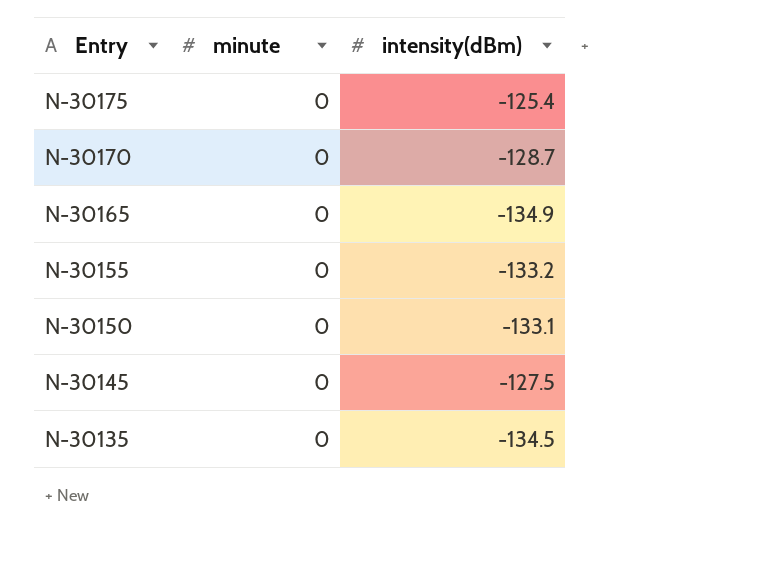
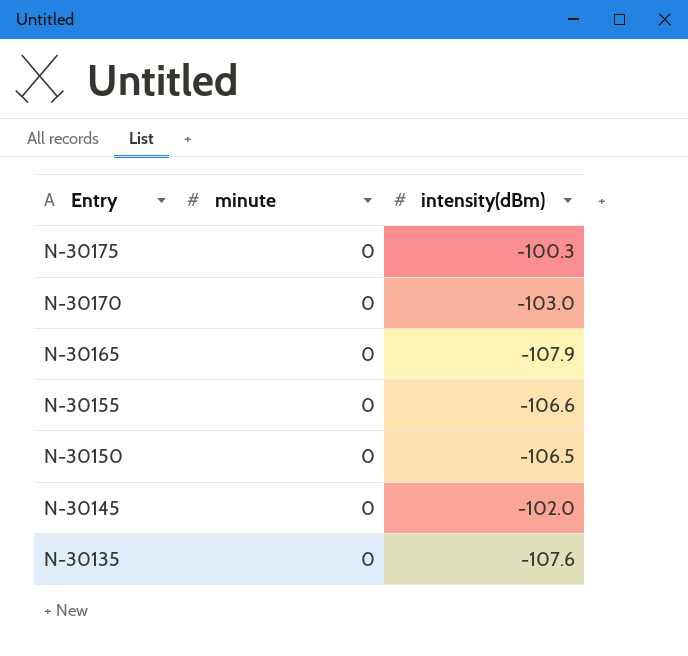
N-30175 | intensity(dBm): -125.4 -> -100.3
N-30170 | intensity(dBm): -128.7 -> -103.0
N-30165 | intensity(dBm): -134.9 -> -107.9
N-30155 | intensity(dBm): -133.2 -> -106.6
N-30150 | intensity(dBm): -133.1 -> -106.5
N-30145 | intensity(dBm): -127.5 -> -102.0
N-30135 | intensity(dBm): -134.5 -> -107.6

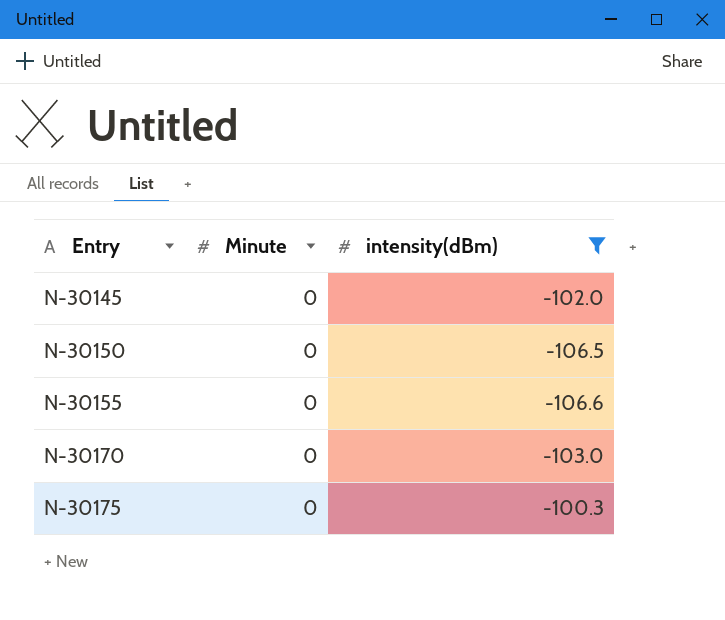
filter: none -> intensity(dBm) >= -106.6
row order: Entry descending -> Entry ascending
column name: minute -> Minute

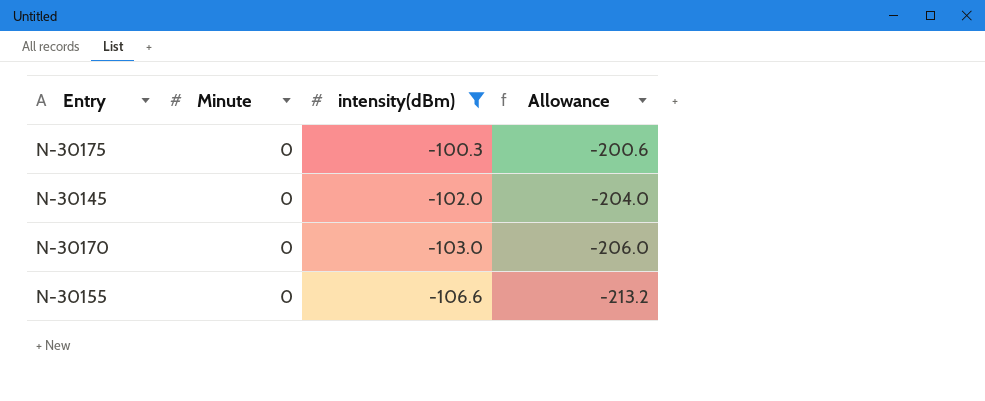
row order: Entry ascending -> intensity(dBm) descending
column Allowance | formula: none -> [intensity(dBm)] * 2
row N-30150: 0 | -106.5 -> none

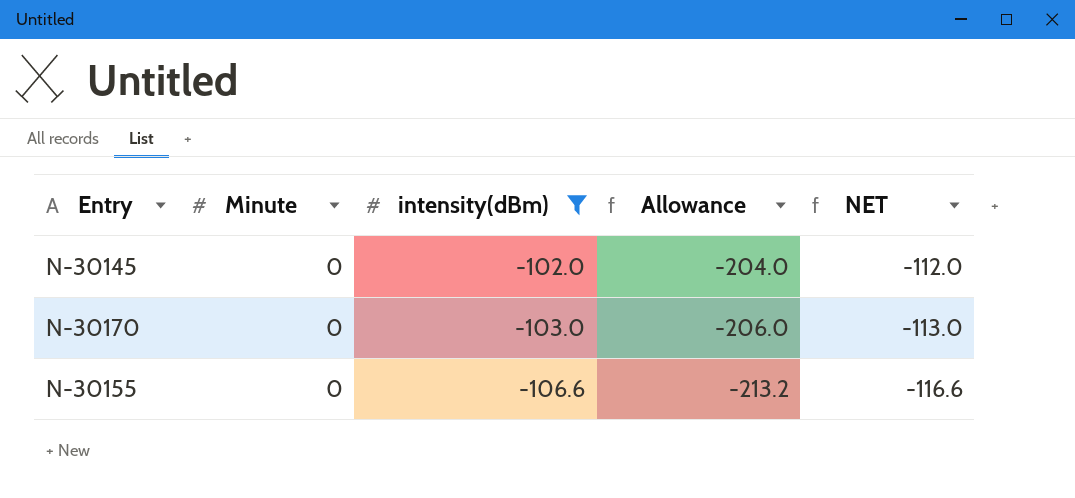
column NET | formula: none -> [intensity(dBm)] - 10
row N-30175: 0 | -100.3 | -200.6 -> none

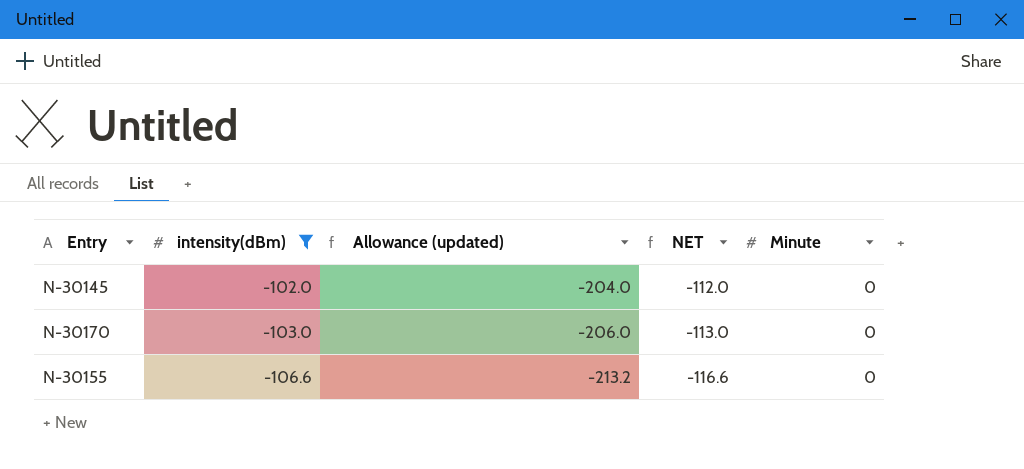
column name: Allowance -> Allowance (updated)
column Minute | position: 2 -> 5

